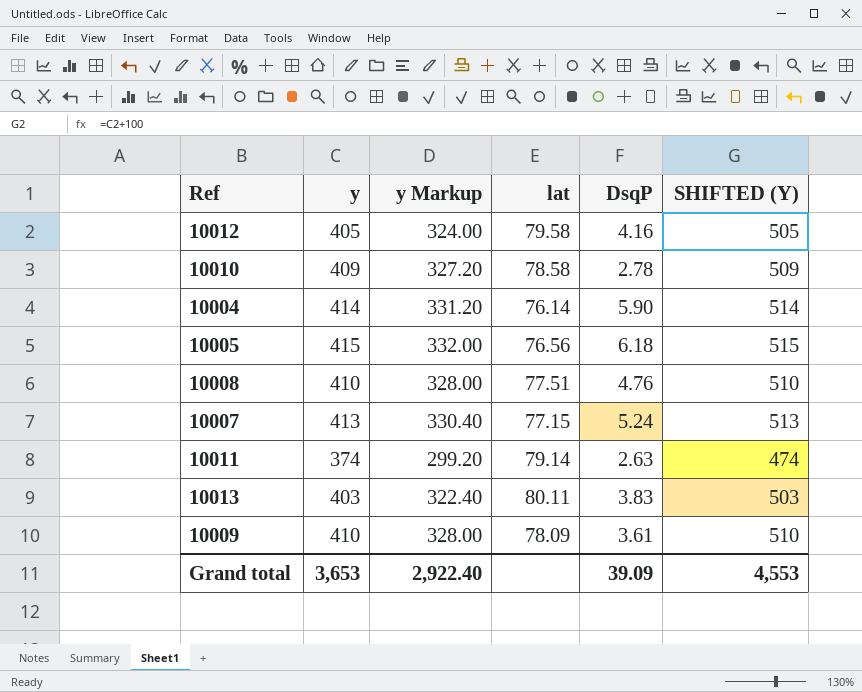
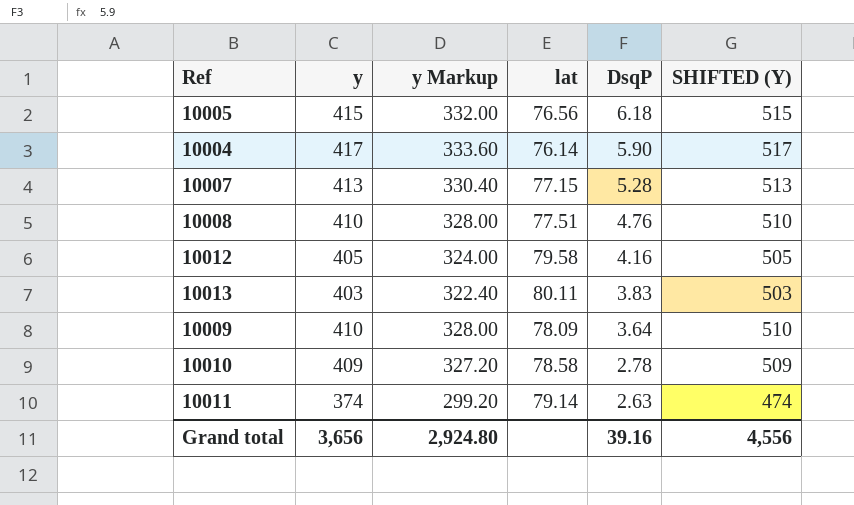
row order: none -> DsqP descending
10004 | y: 414 -> 417
10004 | y Markup: 331.20 -> 333.60
10004 | SHIFTED (Y): 514 -> 517
10007 | DsqP: 5.24 -> 5.28
10009 | DsqP: 3.61 -> 3.64
Grand total | y: 3,653 -> 3,656
Grand total | y Markup: 2,922.40 -> 2,924.80
Grand total | DsqP: 39.09 -> 39.16
Grand total | SHIFTED (Y): 4,553 -> 4,556

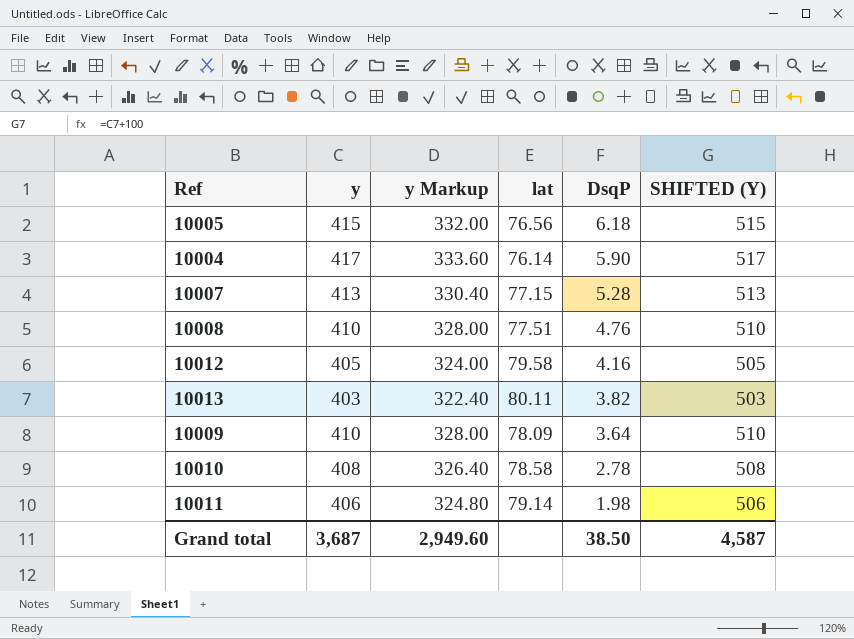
10013 | DsqP: 3.83 -> 3.82
10010 | y: 409 -> 408
10010 | y Markup: 327.20 -> 326.40
10010 | SHIFTED (Y): 509 -> 508
10011 | y: 374 -> 406
10011 | y Markup: 299.20 -> 324.80
10011 | DsqP: 2.63 -> 1.98
10011 | SHIFTED (Y): 474 -> 506
Grand total | y: 3,656 -> 3,687
Grand total | y Markup: 2,924.80 -> 2,949.60
Grand total | DsqP: 39.16 -> 38.50
Grand total | SHIFTED (Y): 4,556 -> 4,587

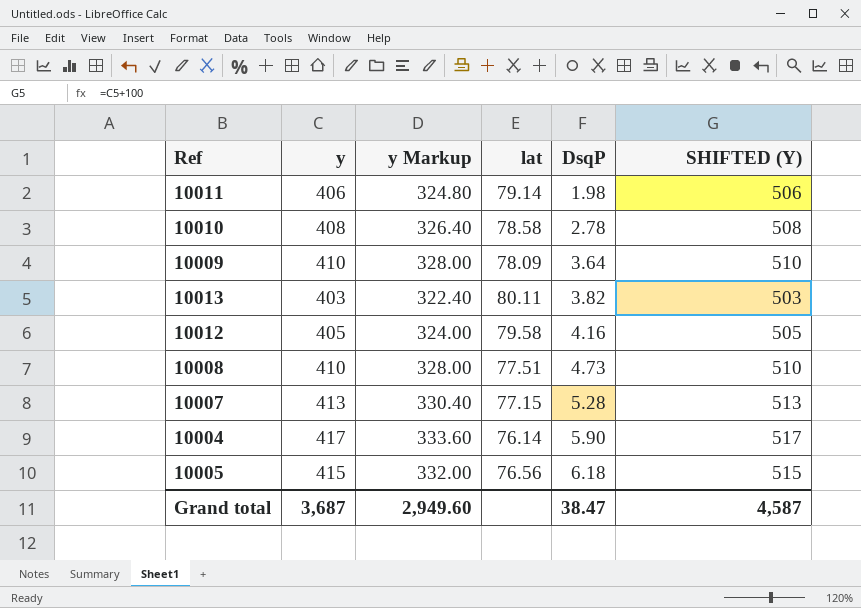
row order: DsqP descending -> DsqP ascending
10008 | DsqP: 4.76 -> 4.73
Grand total | DsqP: 38.50 -> 38.47

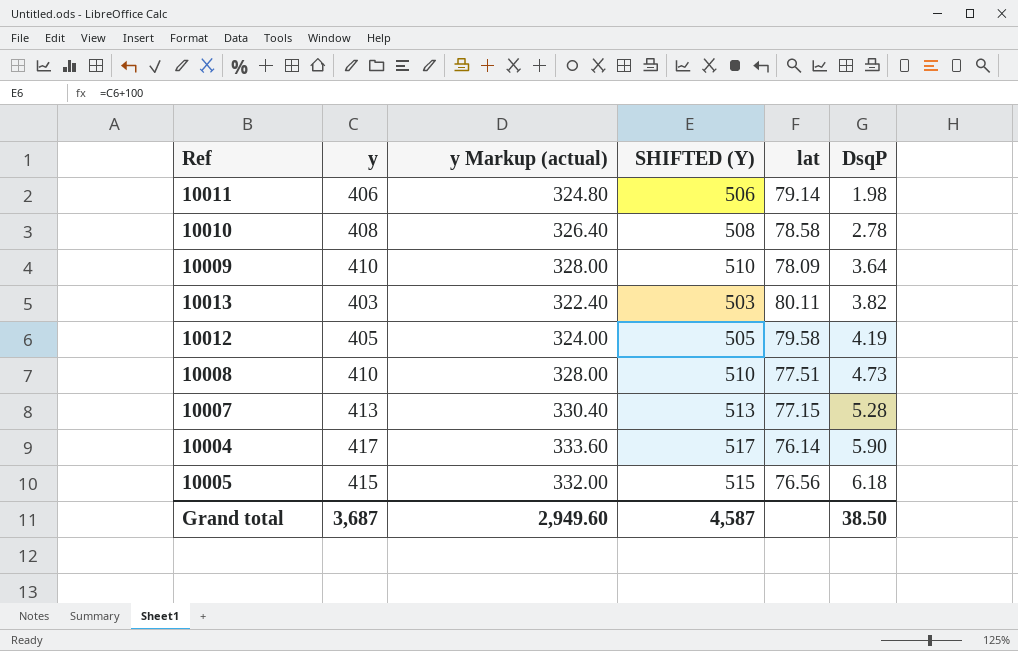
column name: y Markup -> y Markup (actual)
column SHIFTED (Y) | position: 6 -> 4
10012 | DsqP: 4.16 -> 4.19
Grand total | DsqP: 38.47 -> 38.50

